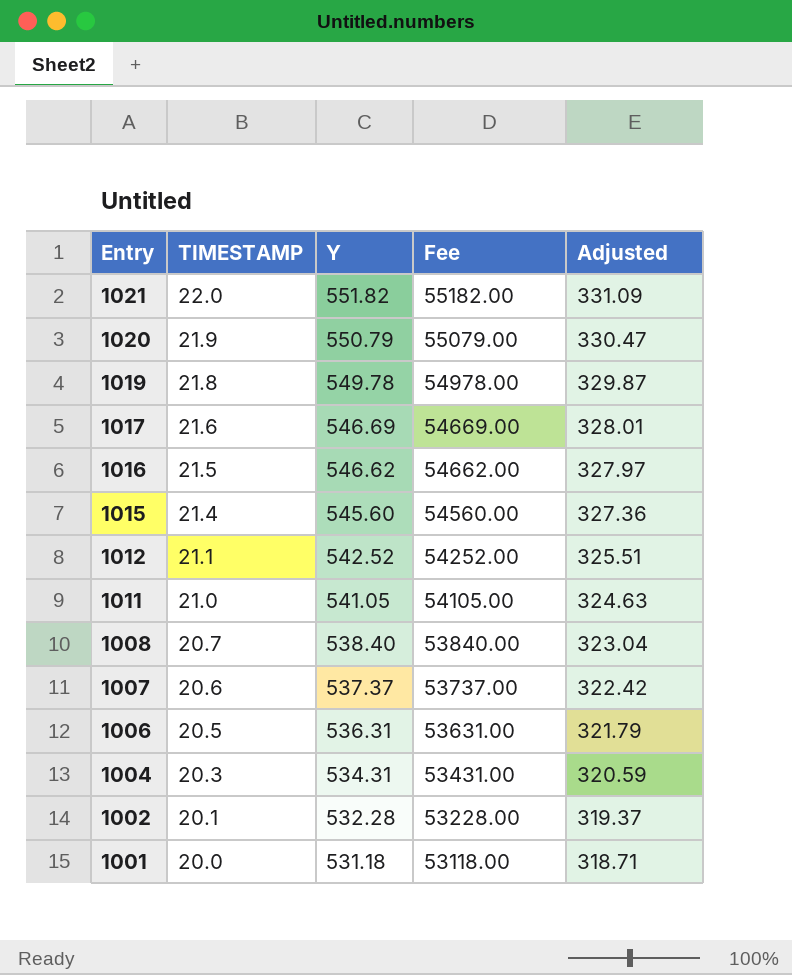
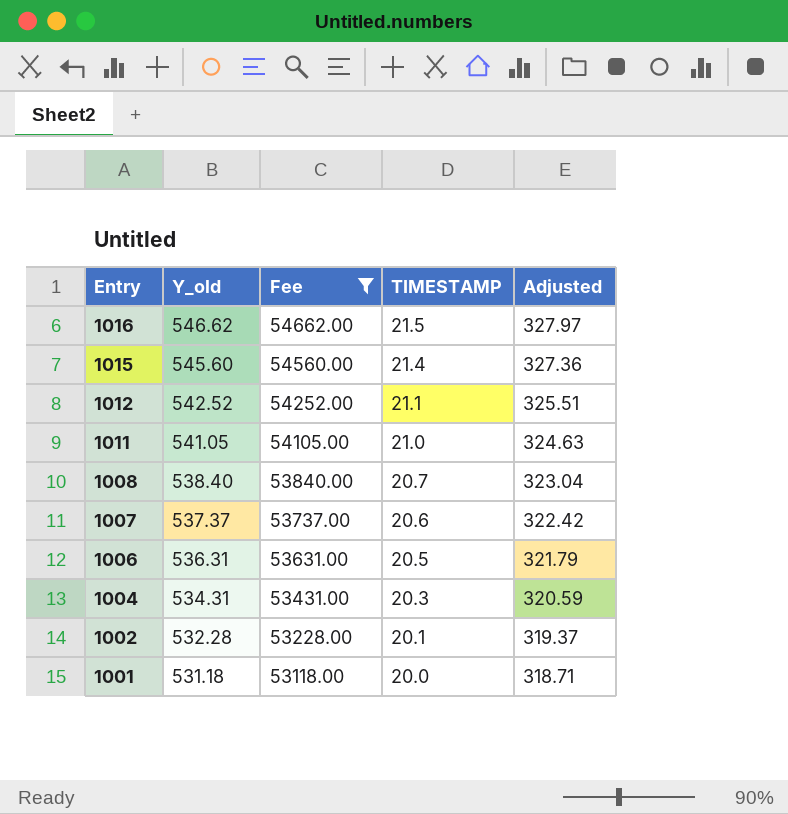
filter: none -> Fee <= 54662.00
column name: Y -> Y_old
column TIMESTAMP | position: 2 -> 4

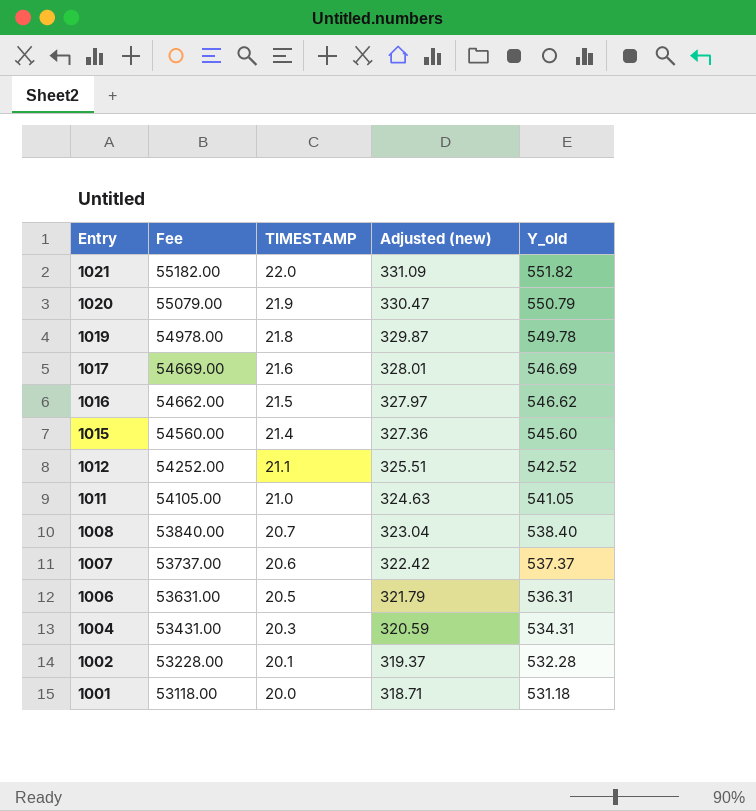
filter: Fee <= 54662.00 -> none
column name: Adjusted -> Adjusted (new)
column Y_old | position: 2 -> 5

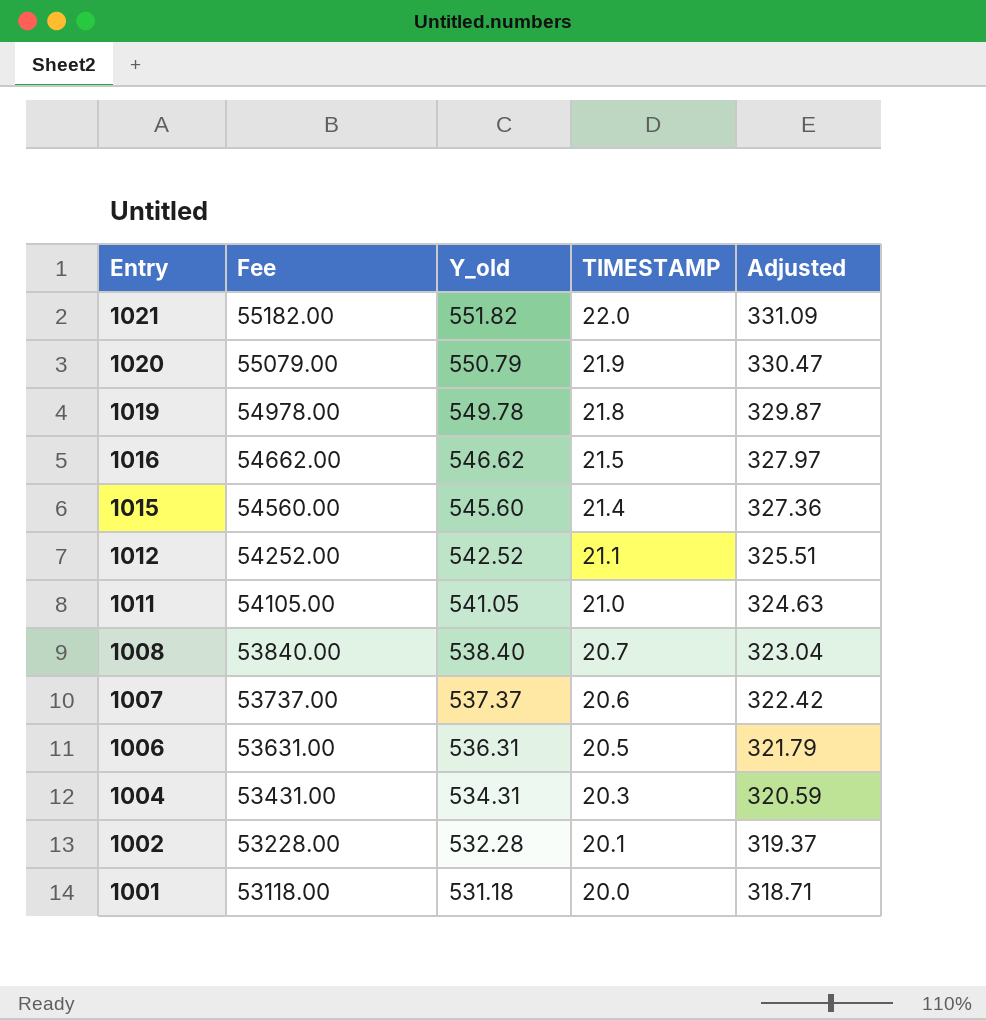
column Y_old | position: 5 -> 3
column name: Adjusted (new) -> Adjusted
row 1017: 54669.00 | 21.6 | 328.01 | 546.69 -> none

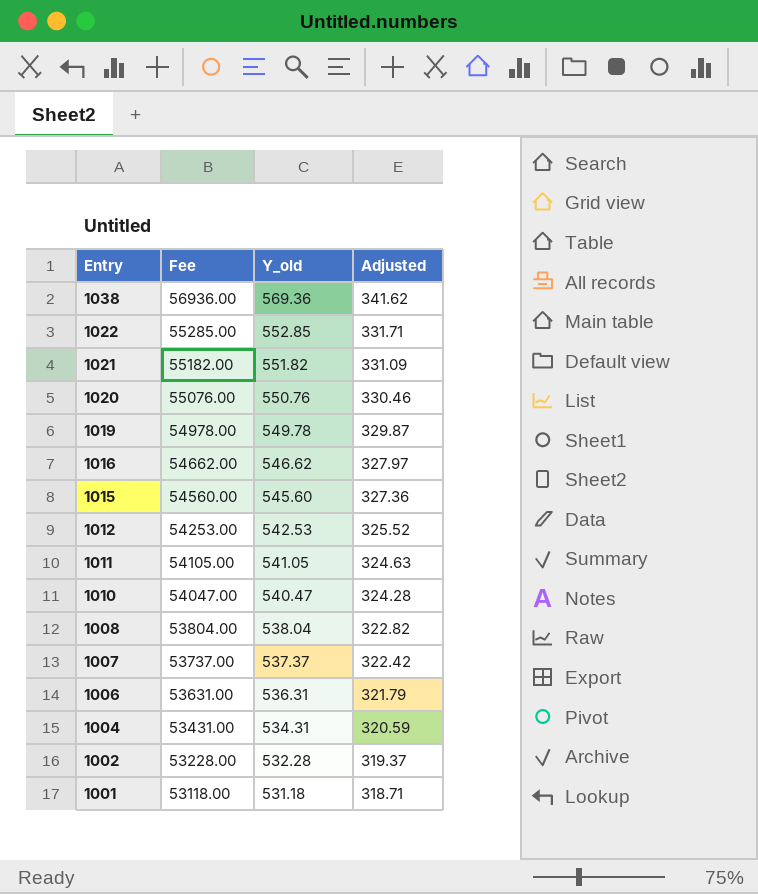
column TIMESTAMP | position: 4 -> none
row 1038: none -> 56936.00 | 569.36 | 341.62
row 1022: none -> 55285.00 | 552.85 | 331.71
1020 | Fee: 55079.00 -> 55076.00
1020 | Y_old: 550.79 -> 550.76
1020 | Adjusted: 330.47 -> 330.46
1012 | Fee: 54252.00 -> 54253.00
1012 | Y_old: 542.52 -> 542.53
1012 | Adjusted: 325.51 -> 325.52
row 1010: none -> 54047.00 | 540.47 | 324.28
1008 | Fee: 53840.00 -> 53804.00
1008 | Y_old: 538.40 -> 538.04
1008 | Adjusted: 323.04 -> 322.82

